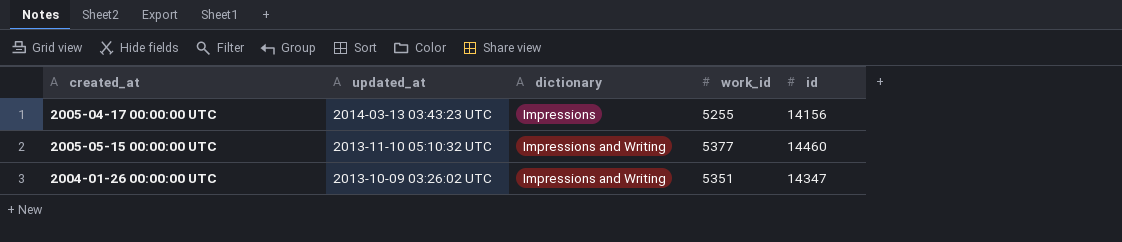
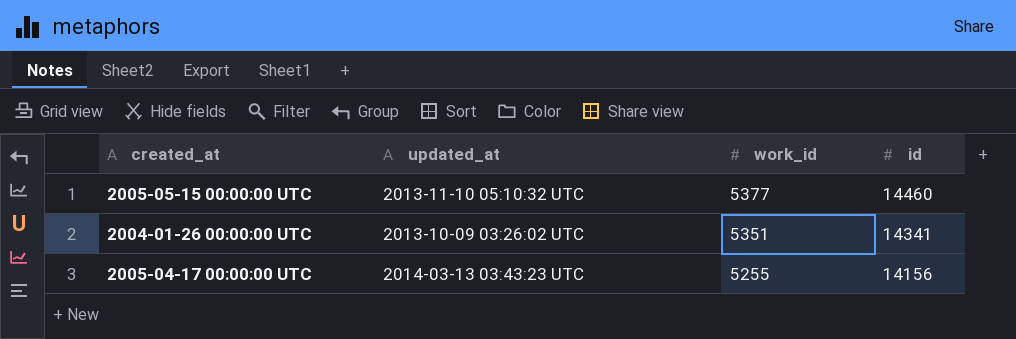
row order: updated_at descending -> work_id descending
column dictionary | position: 3 -> none
2004-01-26 00:00:00 UTC | id: 14347 -> 14341

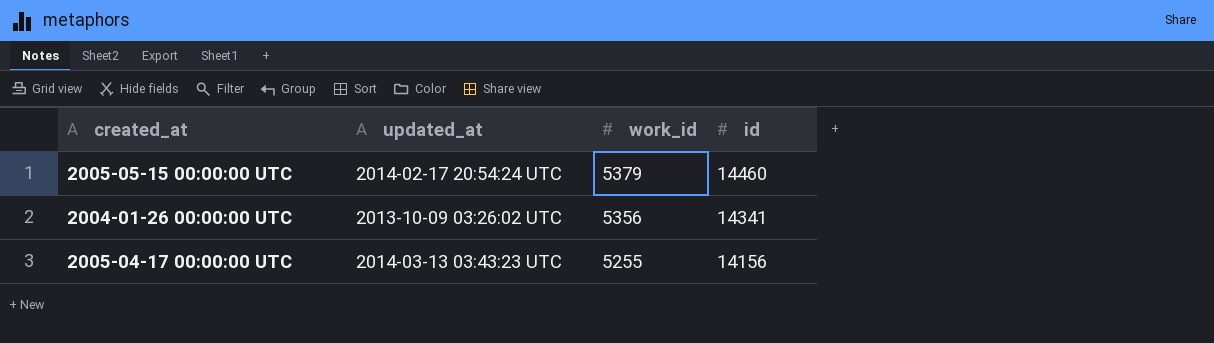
2005-05-15 00:00:00 UTC | updated_at: 2013-11-10 05:10:32 UTC -> 2014-02-17 20:54:24 UTC
2005-05-15 00:00:00 UTC | work_id: 5377 -> 5379
2004-01-26 00:00:00 UTC | work_id: 5351 -> 5356

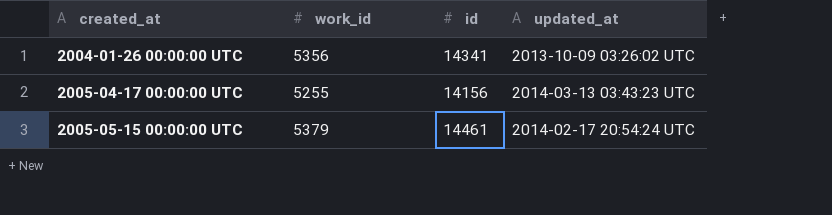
row order: work_id descending -> created_at ascending
column updated_at | position: 2 -> 4
2005-05-15 00:00:00 UTC | id: 14460 -> 14461

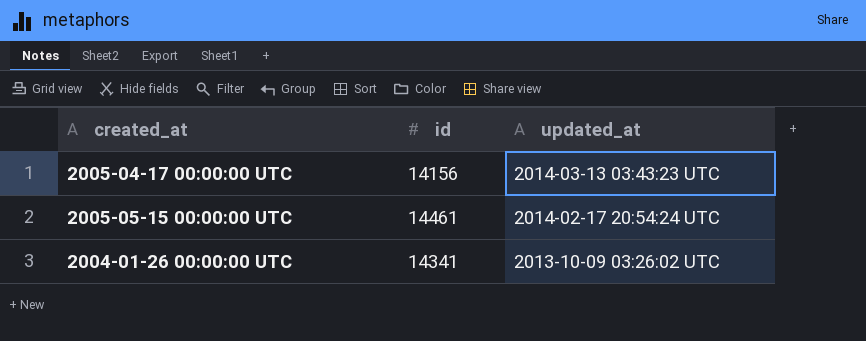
row order: created_at ascending -> updated_at descending
column work_id | position: 2 -> none

